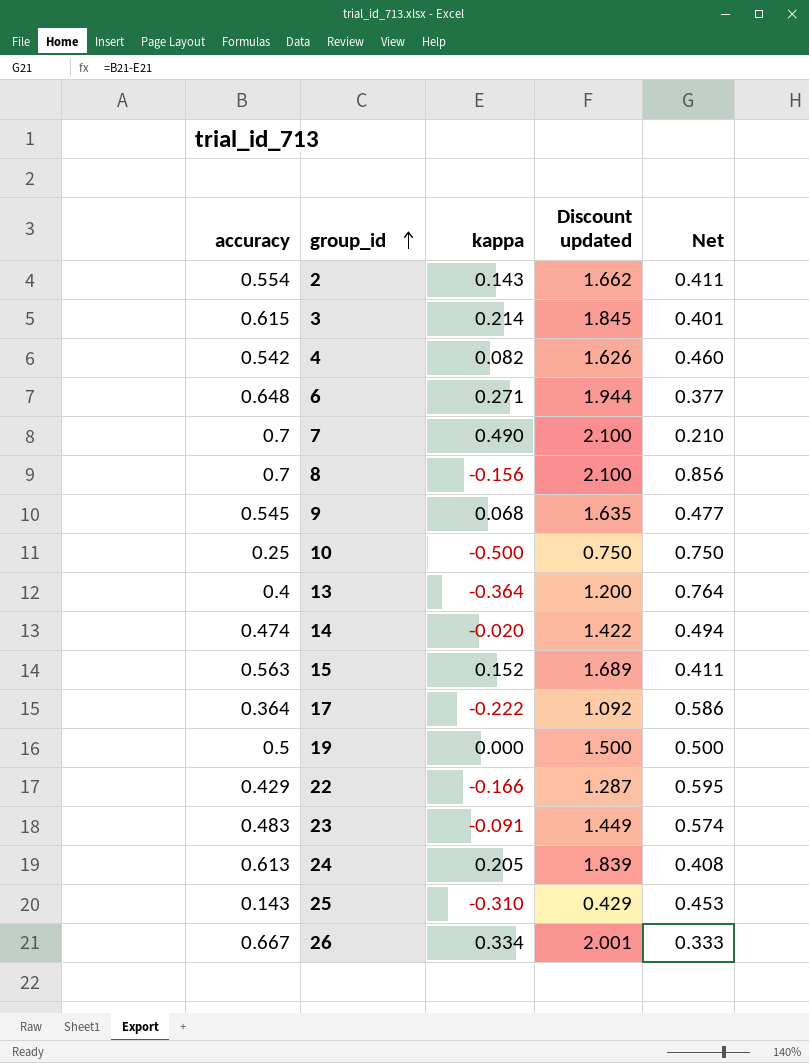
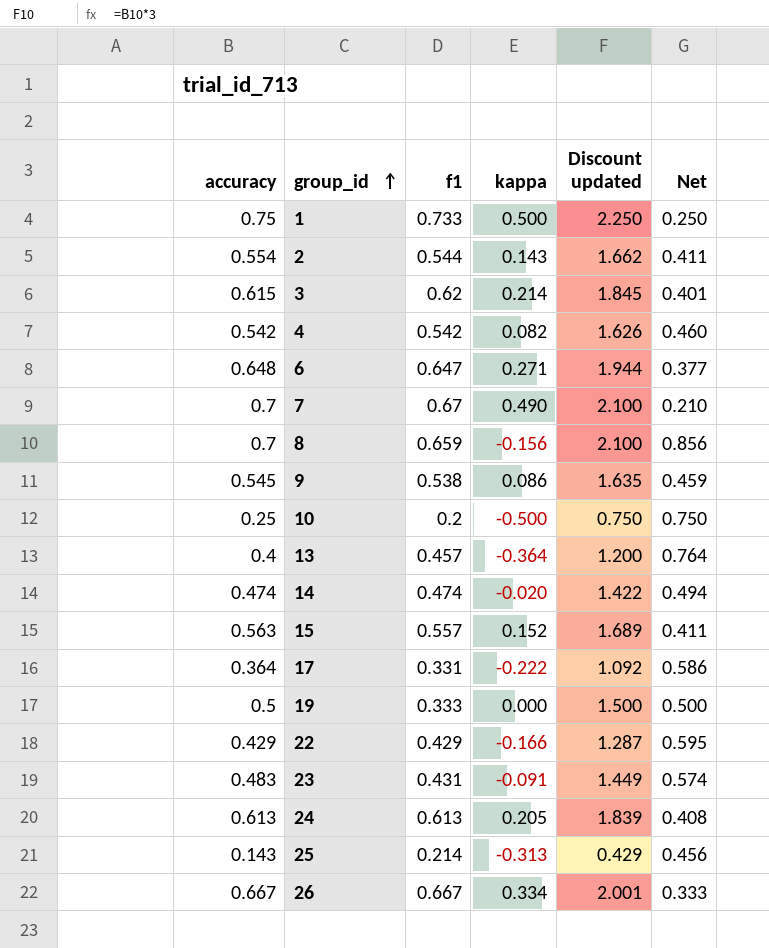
column f1 | position: none -> 3
row 1: none -> 0.75 | 0.733 | 0.500 | 2.250 | 0.250
9 | kappa: 0.068 -> 0.086
9 | Net: 0.477 -> 0.459
25 | kappa: -0.310 -> -0.313
25 | Net: 0.453 -> 0.456

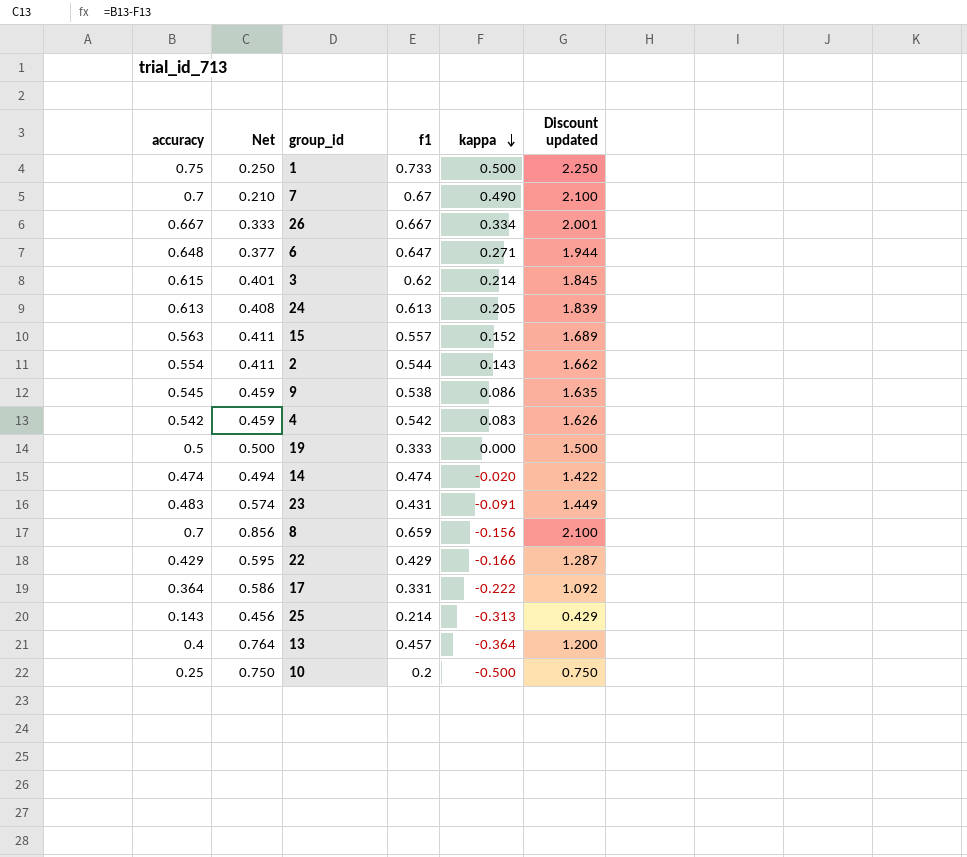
row order: group_id ascending -> kappa descending
column Net | position: 6 -> 2
4 | Net: 0.460 -> 0.459
4 | kappa: 0.082 -> 0.083

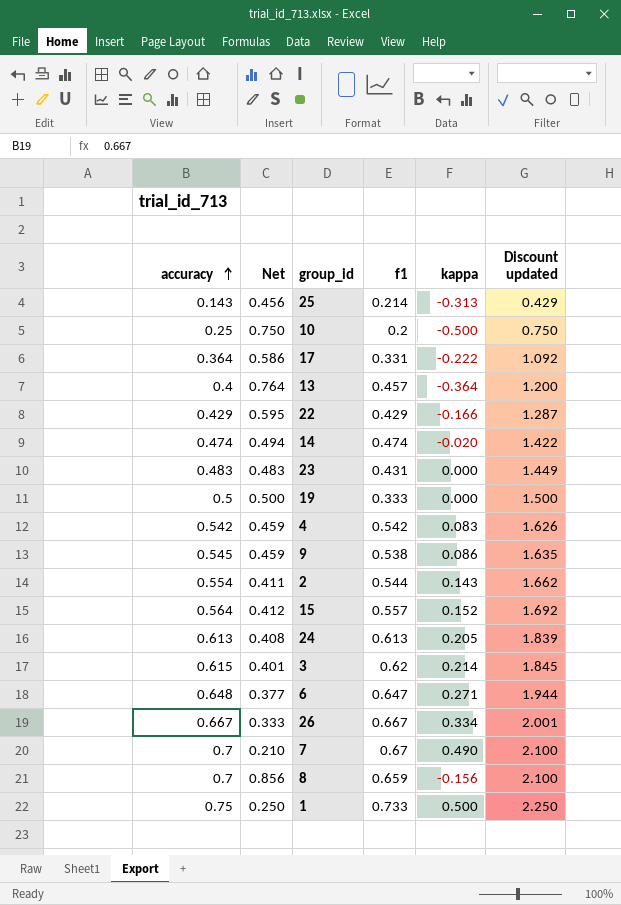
row order: kappa descending -> accuracy ascending
23 | Net: 0.574 -> 0.483
23 | kappa: -0.091 -> 0.000
15 | accuracy: 0.563 -> 0.564
15 | Net: 0.411 -> 0.412
15 | Discount updated: 1.689 -> 1.692

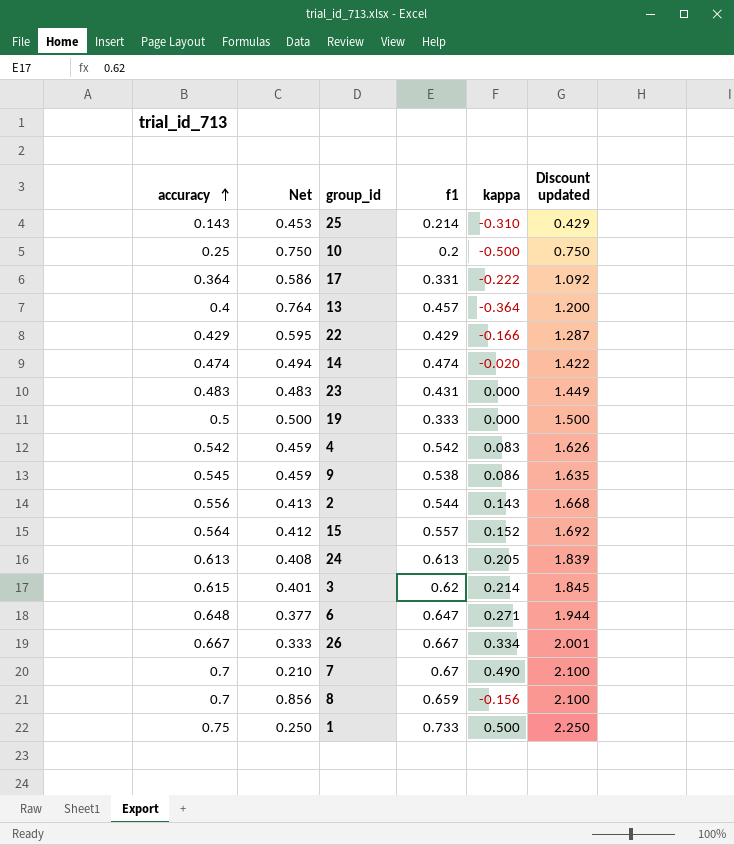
25 | Net: 0.456 -> 0.453
25 | kappa: -0.313 -> -0.310
2 | accuracy: 0.554 -> 0.556
2 | Net: 0.411 -> 0.413
2 | Discount updated: 1.662 -> 1.668

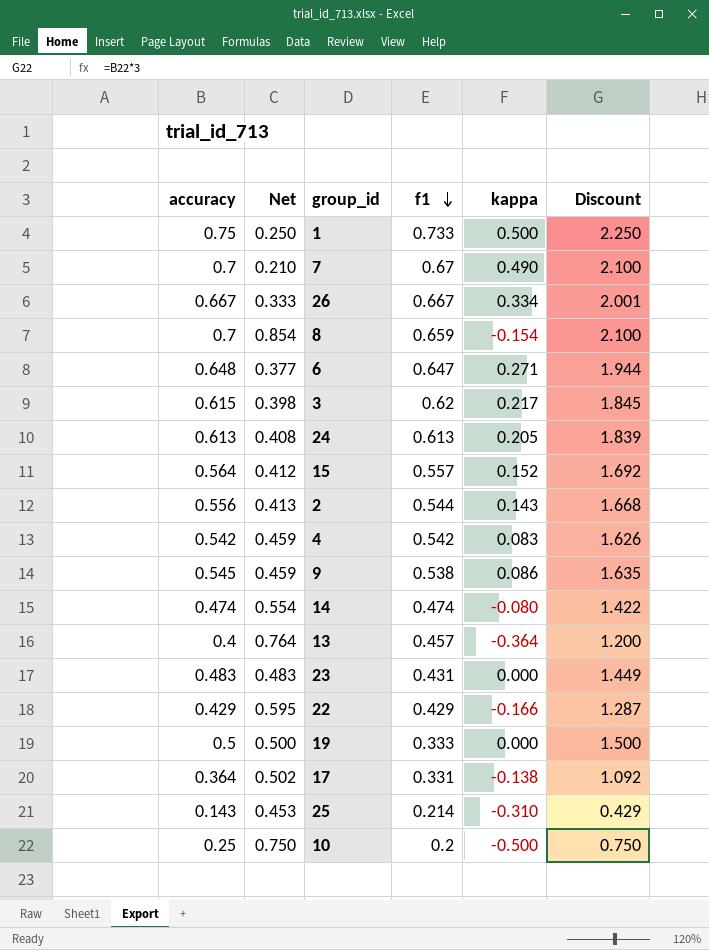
row order: accuracy ascending -> f1 descending
column name: Discount updated -> Discount
8 | Net: 0.856 -> 0.854
8 | kappa: -0.156 -> -0.154
3 | Net: 0.401 -> 0.398
3 | kappa: 0.214 -> 0.217
14 | Net: 0.494 -> 0.554
14 | kappa: -0.020 -> -0.080
17 | Net: 0.586 -> 0.502
17 | kappa: -0.222 -> -0.138

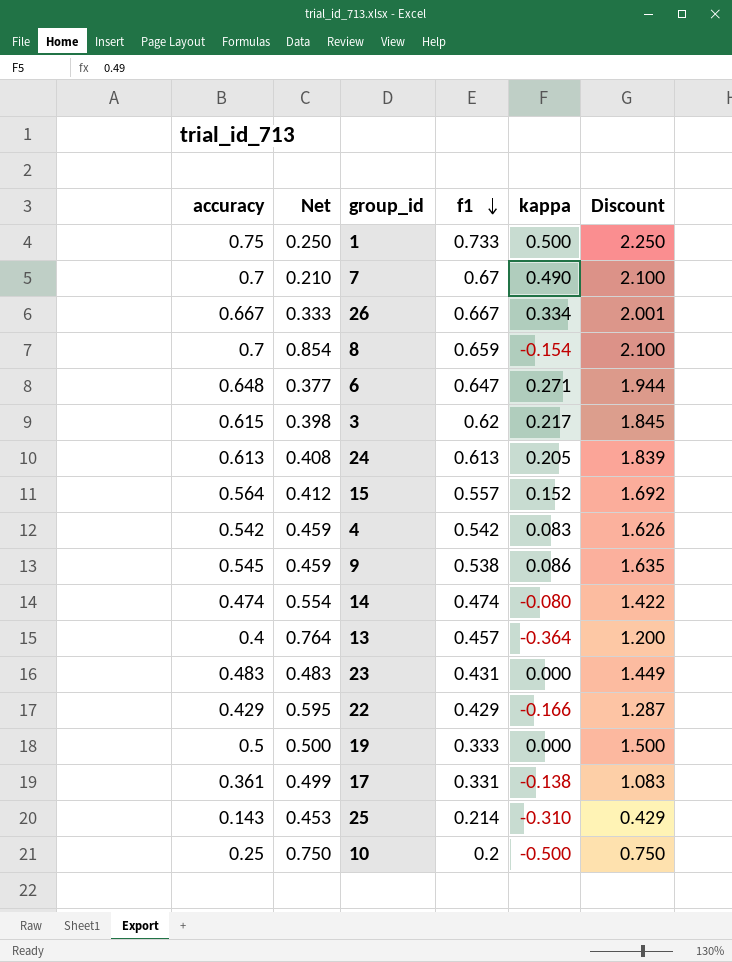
row 2: 0.556 | 0.413 | 0.544 | 0.143 | 1.668 -> none
17 | accuracy: 0.364 -> 0.361
17 | Net: 0.502 -> 0.499
17 | Discount: 1.092 -> 1.083

